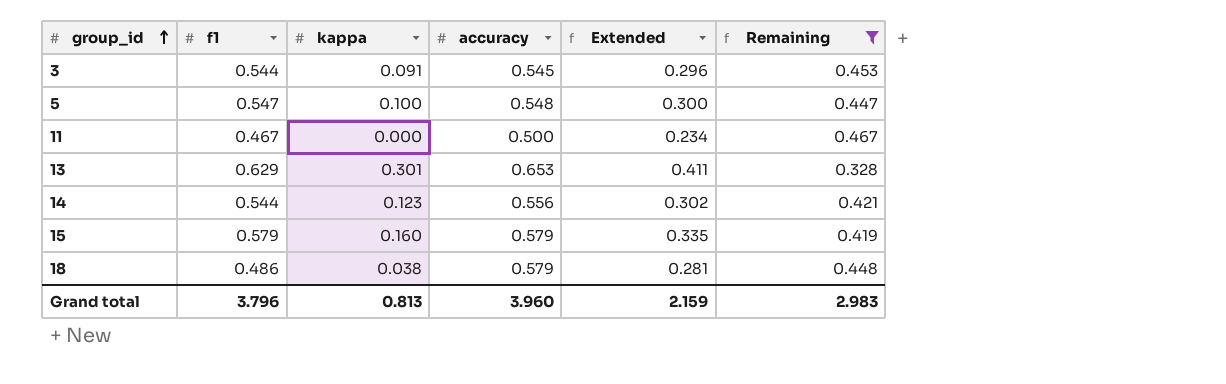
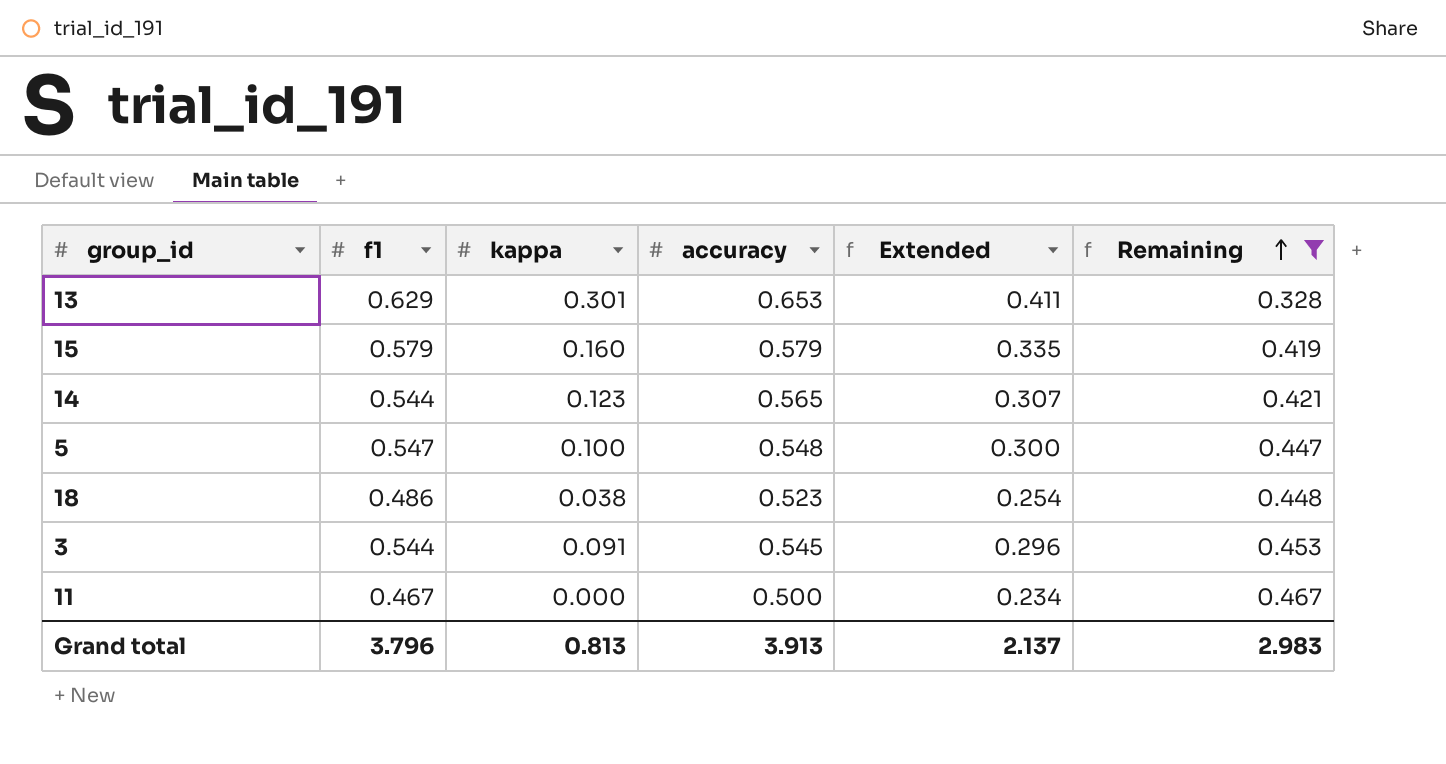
row order: group_id ascending -> Remaining ascending
14 | accuracy: 0.556 -> 0.565
14 | Extended: 0.302 -> 0.307
18 | accuracy: 0.579 -> 0.523
18 | Extended: 0.281 -> 0.254
Grand total | accuracy: 3.960 -> 3.913
Grand total | Extended: 2.159 -> 2.137

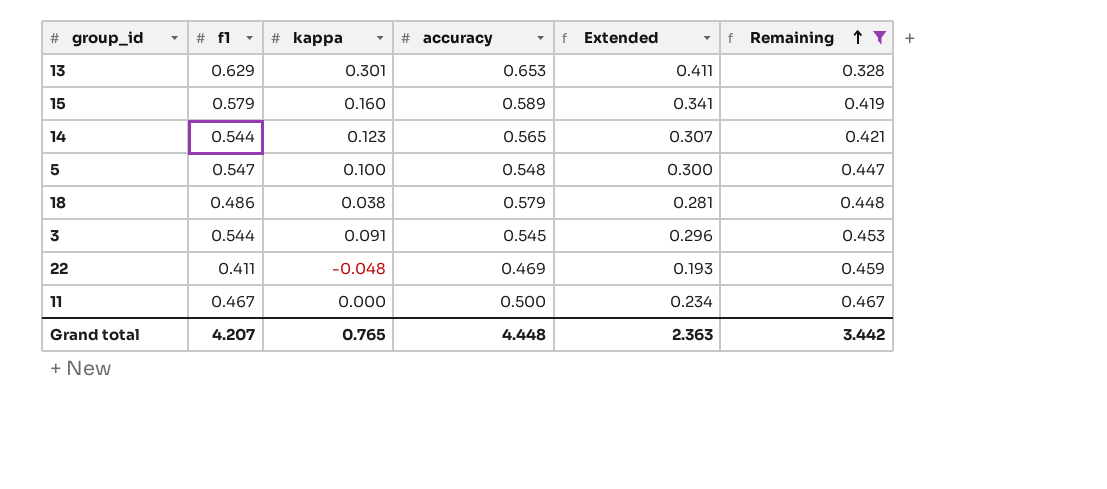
15 | accuracy: 0.579 -> 0.589
15 | Extended: 0.335 -> 0.341
18 | accuracy: 0.523 -> 0.579
18 | Extended: 0.254 -> 0.281
row 22: none -> 0.411 | -0.048 | 0.469 | 0.193 | 0.459
Grand total | f1: 3.796 -> 4.207
Grand total | kappa: 0.813 -> 0.765
Grand total | accuracy: 3.913 -> 4.448
Grand total | Extended: 2.137 -> 2.363
Grand total | Remaining: 2.983 -> 3.442

